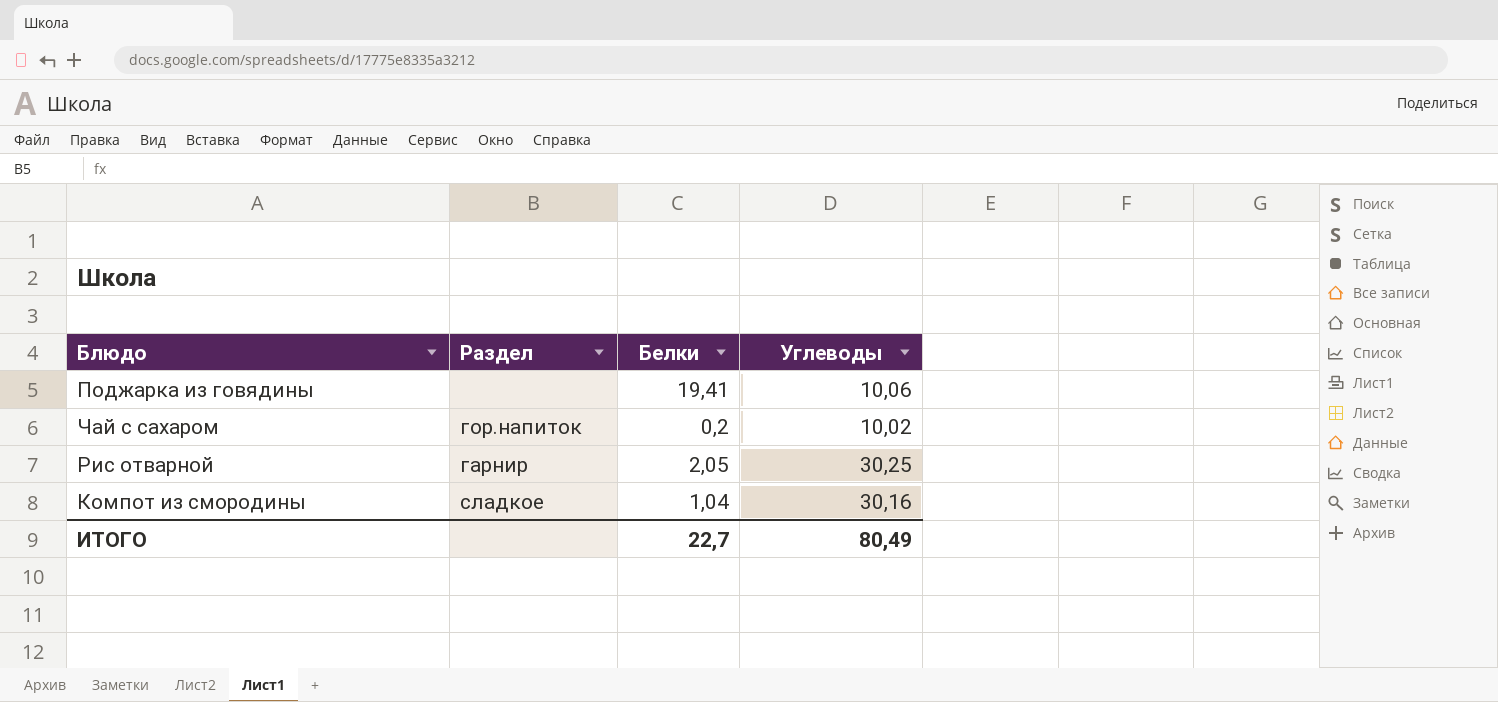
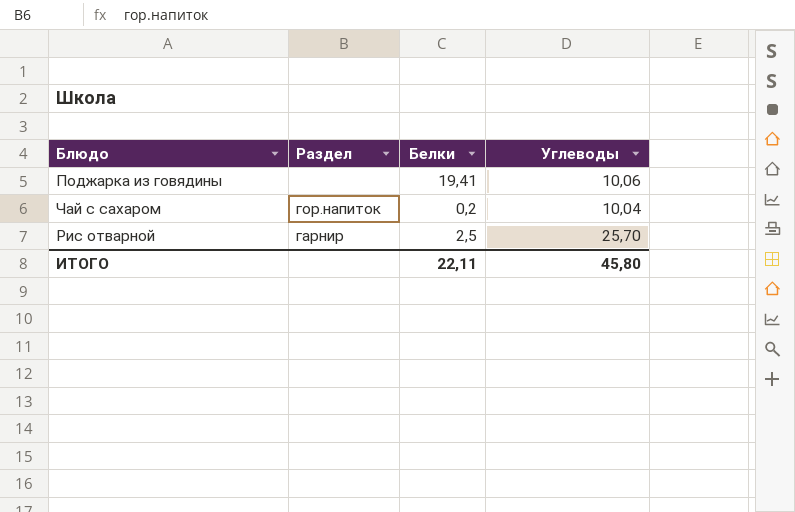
row Компот из смородины: сладкое | 1,04 | 30,16 -> none
Чай с сахаром | Углеводы: 10,02 -> 10,04
Рис отварной | Белки: 2,05 -> 2,5
Рис отварной | Углеводы: 30,25 -> 25,70
ИТОГО | Белки: 22,7 -> 22,11
ИТОГО | Углеводы: 80,49 -> 45,80

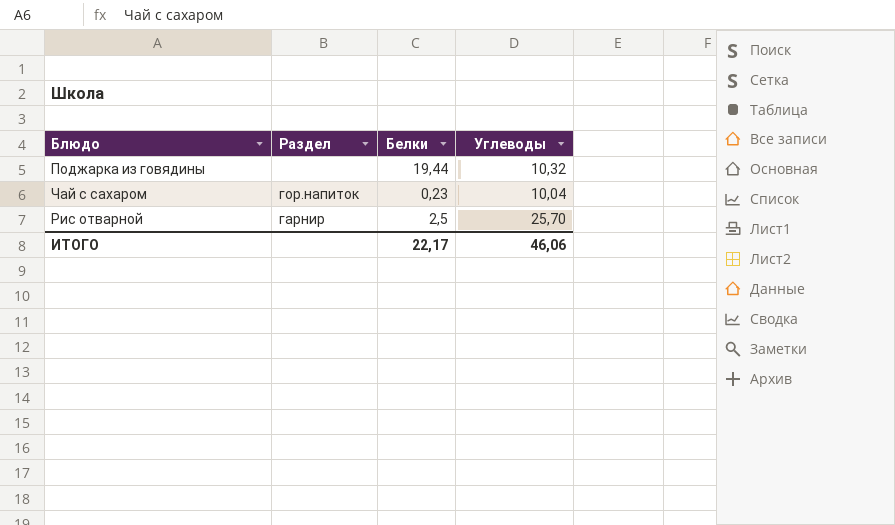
Поджарка из говядины | Белки: 19,41 -> 19,44
Поджарка из говядины | Углеводы: 10,06 -> 10,32
Чай с сахаром | Белки: 0,2 -> 0,23
ИТОГО | Белки: 22,11 -> 22,17
ИТОГО | Углеводы: 45,80 -> 46,06

